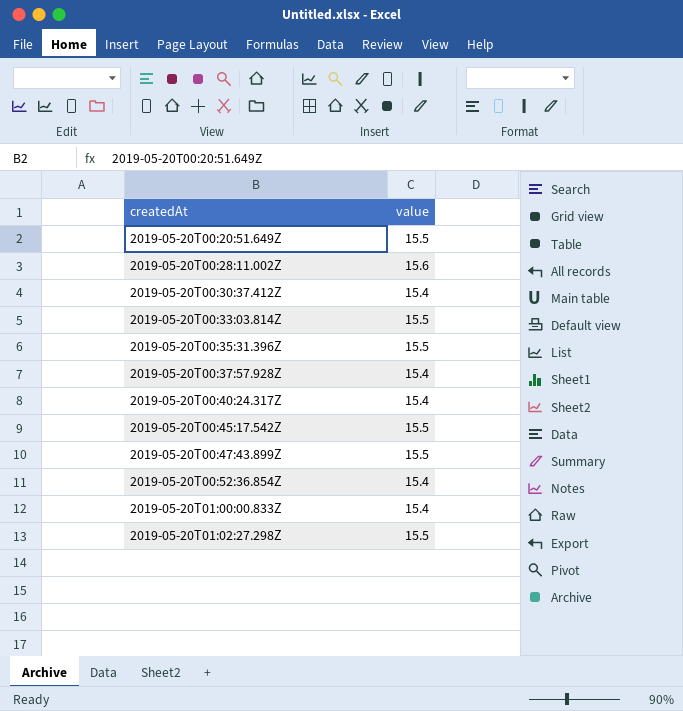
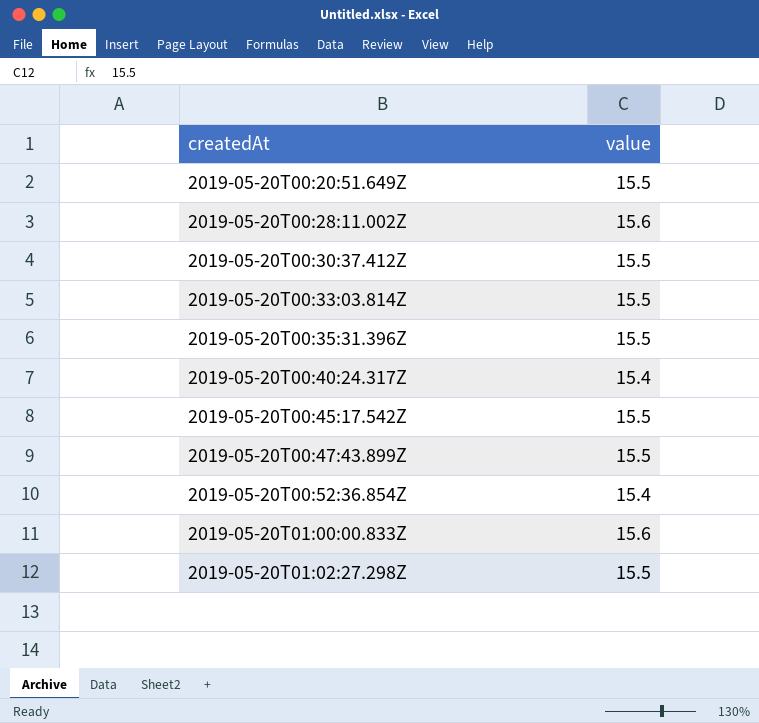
row 2019-05-20T00:37:57.928Z: 15.4 -> none
2019-05-20T00:30:37.412Z | value: 15.4 -> 15.5
2019-05-20T01:00:00.833Z | value: 15.4 -> 15.6

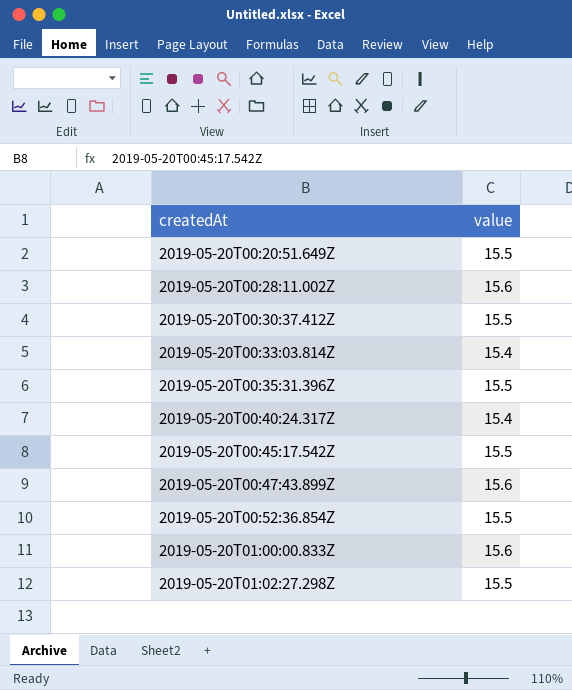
2019-05-20T00:33:03.814Z | value: 15.5 -> 15.4
2019-05-20T00:47:43.899Z | value: 15.5 -> 15.6
2019-05-20T00:52:36.854Z | value: 15.4 -> 15.5

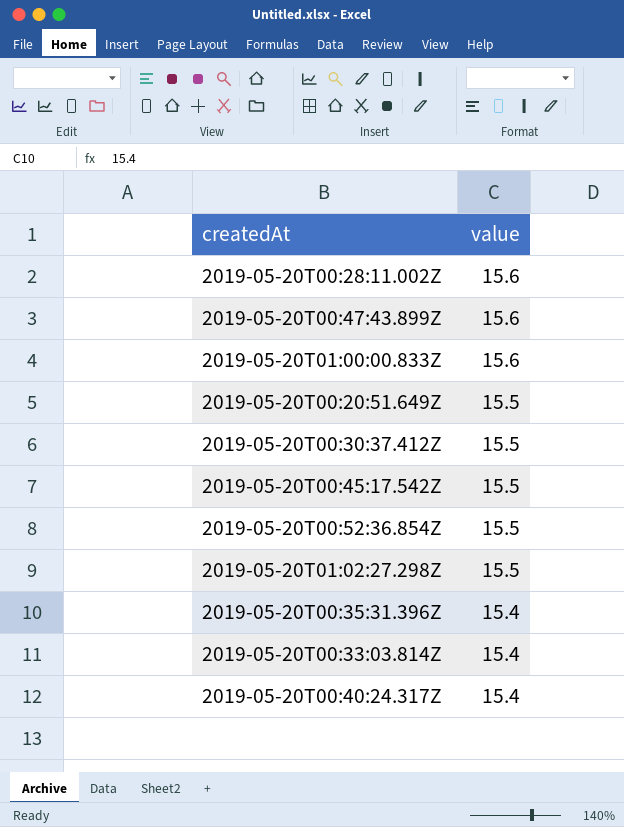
row order: createdAt ascending -> value descending
2019-05-20T00:35:31.396Z | value: 15.5 -> 15.4

